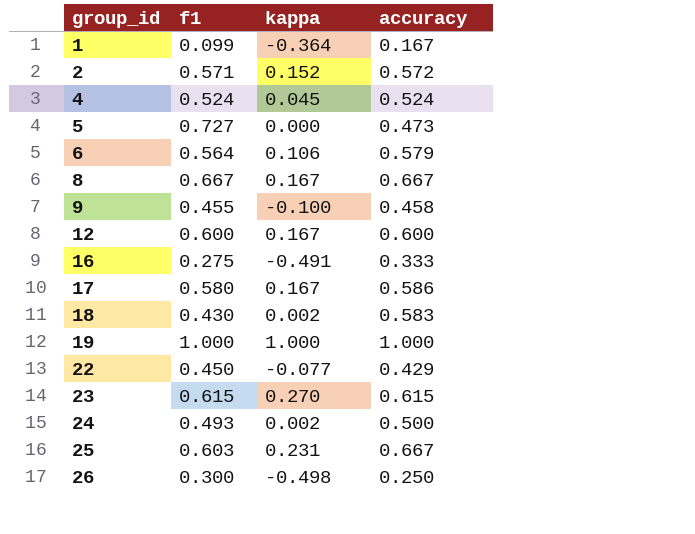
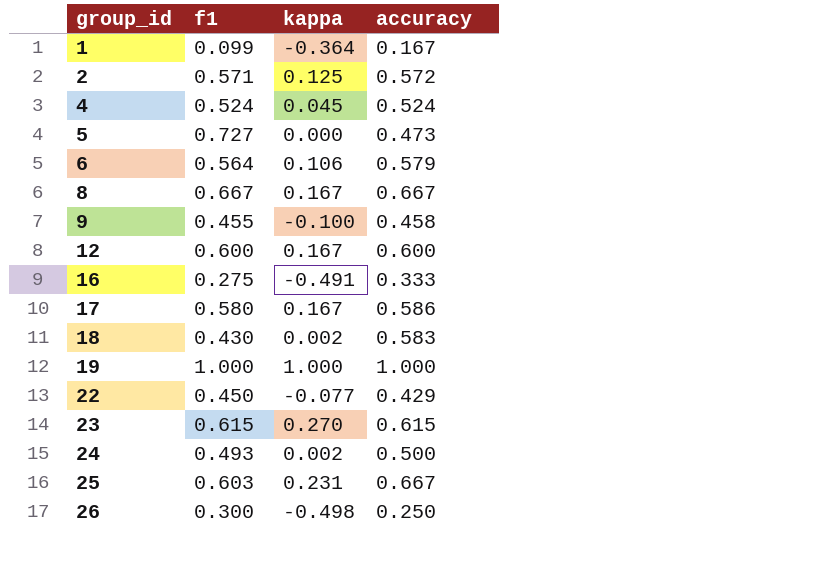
2 | kappa: 0.152 -> 0.125

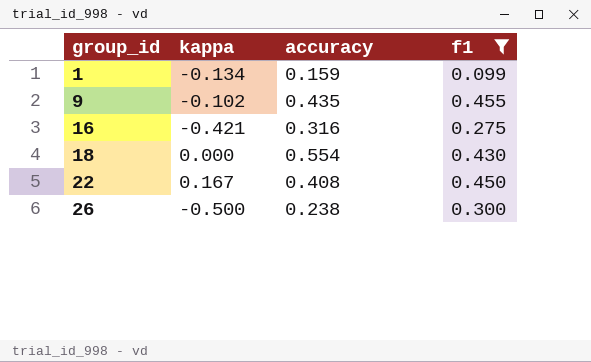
filter: none -> f1 <= 0.455
column f1 | position: 2 -> 4
1 | kappa: -0.364 -> -0.134
1 | accuracy: 0.167 -> 0.159
9 | kappa: -0.100 -> -0.102
9 | accuracy: 0.458 -> 0.435
16 | kappa: -0.491 -> -0.421
16 | accuracy: 0.333 -> 0.316
18 | kappa: 0.002 -> 0.000
18 | accuracy: 0.583 -> 0.554
22 | kappa: -0.077 -> 0.167
22 | accuracy: 0.429 -> 0.408
26 | kappa: -0.498 -> -0.500
26 | accuracy: 0.250 -> 0.238

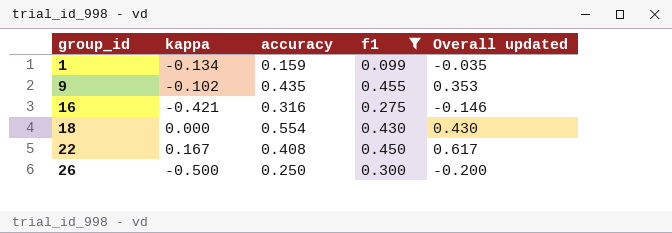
column Overall updated | formula: none -> [kappa] + [f1]
26 | accuracy: 0.238 -> 0.250

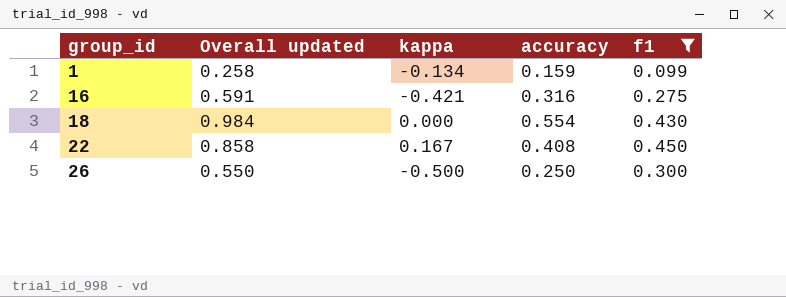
column Overall updated | formula: [kappa] + [f1] -> [accuracy] + [f1]
column Overall updated | position: 5 -> 2
row 9: -0.102 | 0.435 | 0.455 | 0.353 -> none

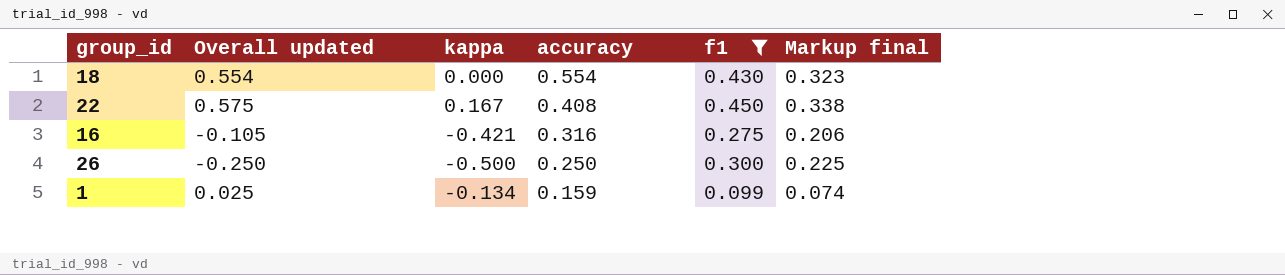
row order: group_id ascending -> accuracy descending
column Overall updated | formula: [accuracy] + [f1] -> [kappa] + [accuracy]
column Markup final | formula: none -> [f1] * 0.75

